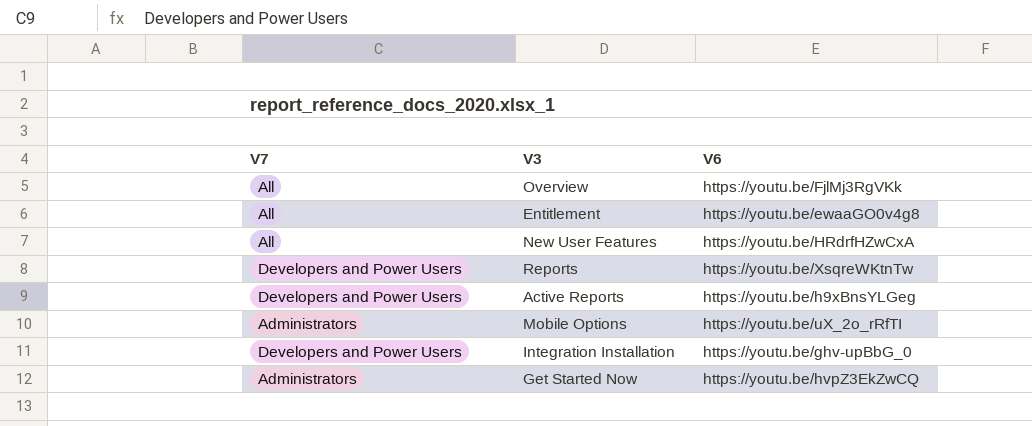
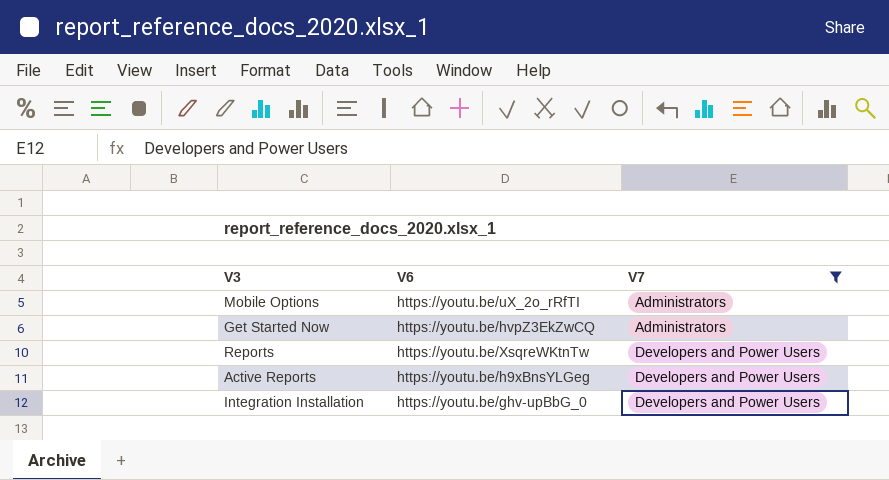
filter: none -> V7 != All
row order: none -> V7 ascending
column V7 | position: 1 -> 3

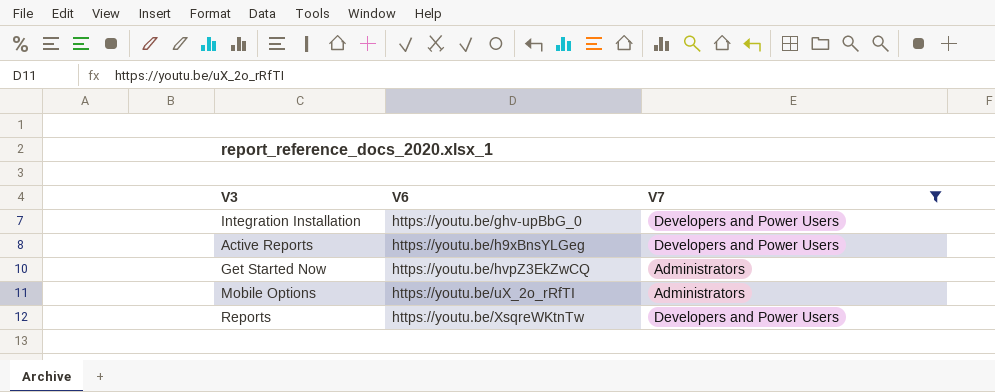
row order: V7 ascending -> V6 ascending

